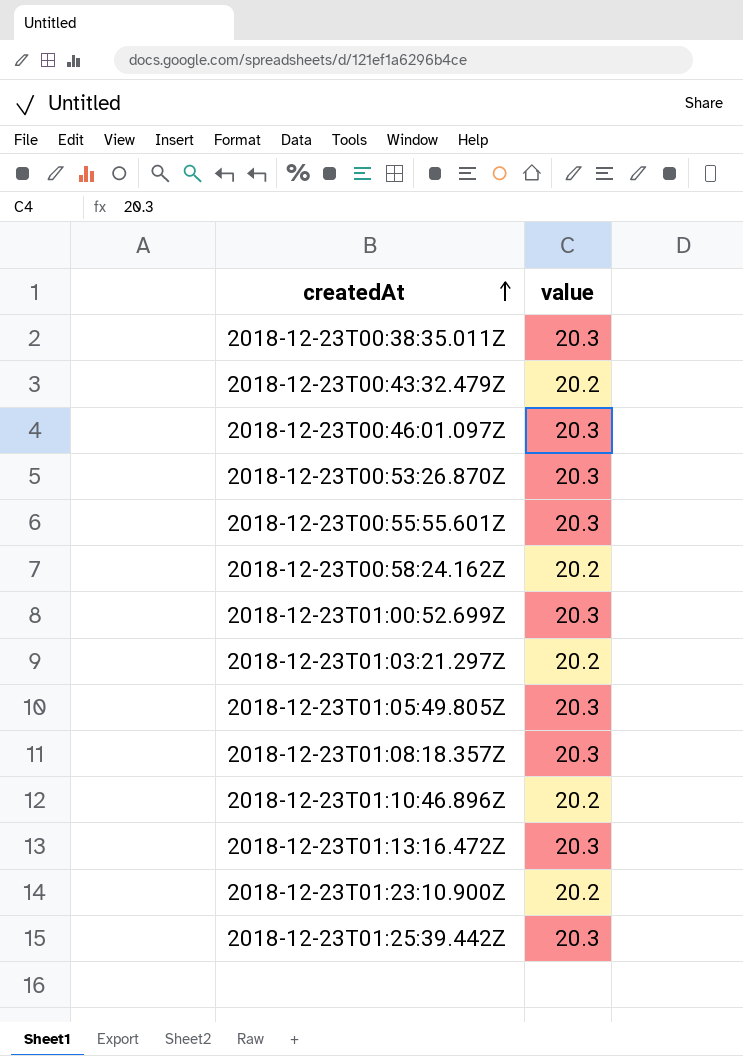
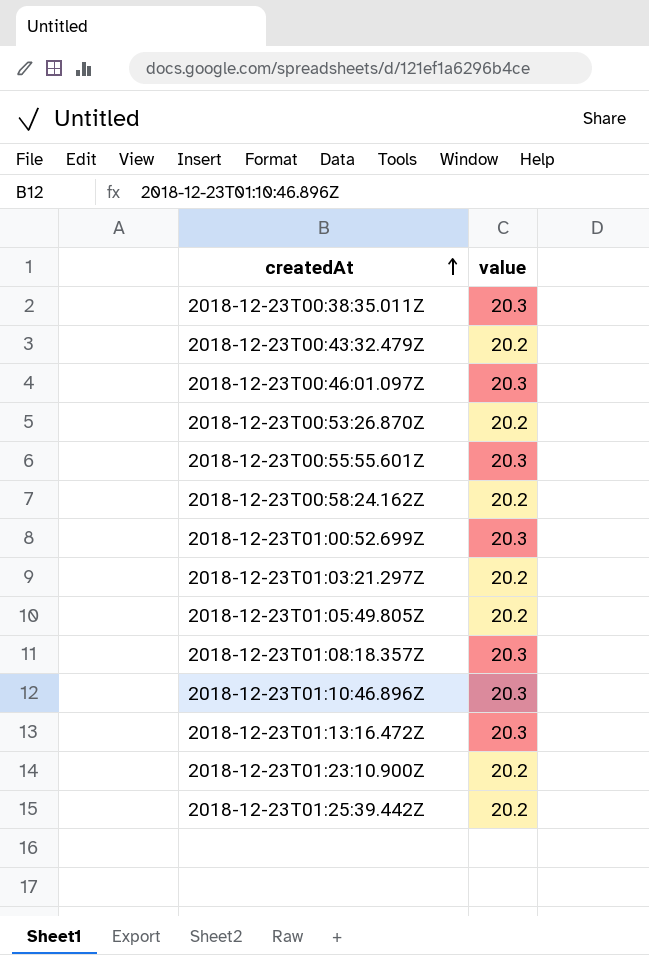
2018-12-23T00:53:26.870Z | value: 20.3 -> 20.2
2018-12-23T01:05:49.805Z | value: 20.3 -> 20.2
2018-12-23T01:10:46.896Z | value: 20.2 -> 20.3
2018-12-23T01:25:39.442Z | value: 20.3 -> 20.2

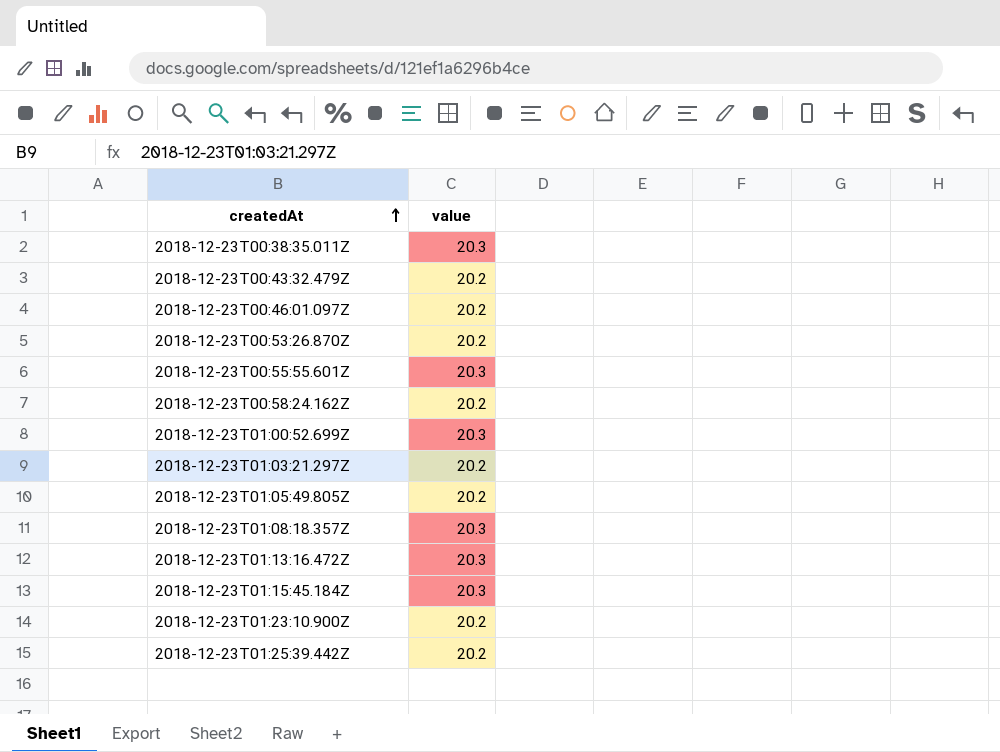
row 2018-12-23T01:10:46.896Z: 20.3 -> none
2018-12-23T00:46:01.097Z | value: 20.3 -> 20.2
row 2018-12-23T01:15:45.184Z: none -> 20.3

